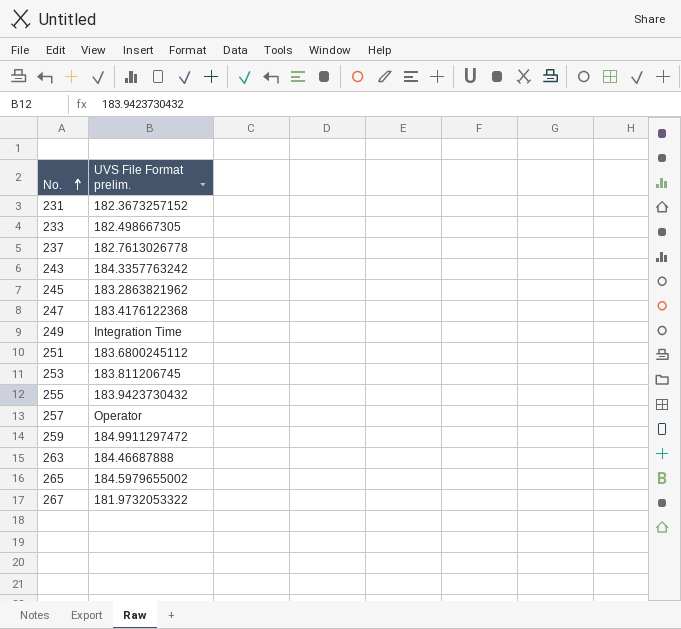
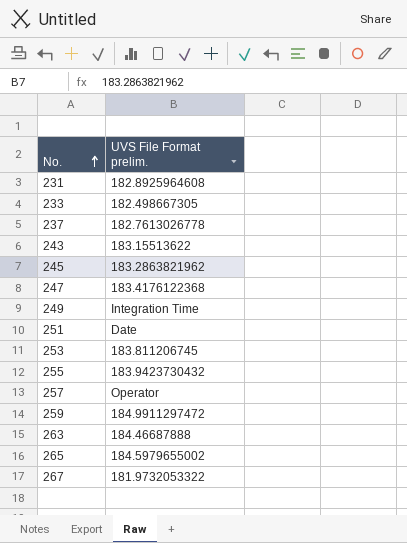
231 | UVS File Format prelim.: 182.3673257152 -> 182.8925964608
243 | UVS File Format prelim.: 184.3357763242 -> 183.15513622
251 | UVS File Format prelim.: 183.6800245112 -> Date

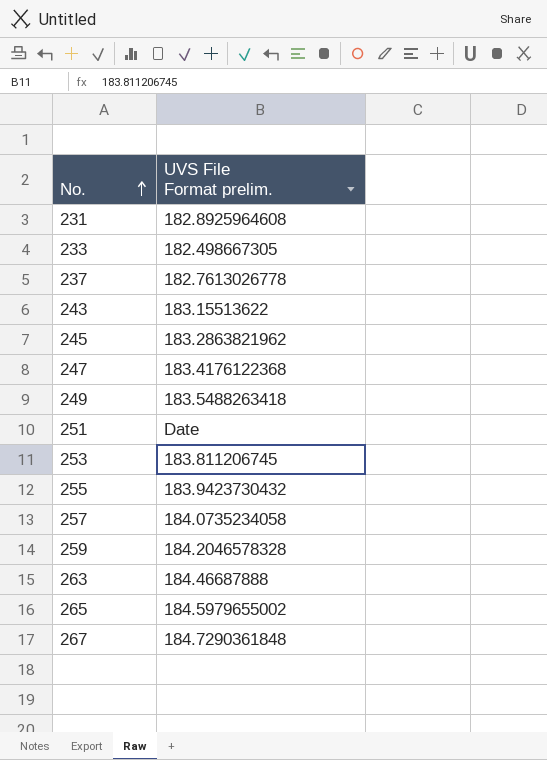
249 | UVS File Format prelim.: Integration Time -> 183.5488263418
257 | UVS File Format prelim.: Operator -> 184.0735234058
259 | UVS File Format prelim.: 184.9911297472 -> 184.2046578328
267 | UVS File Format prelim.: 181.9732053322 -> 184.7290361848

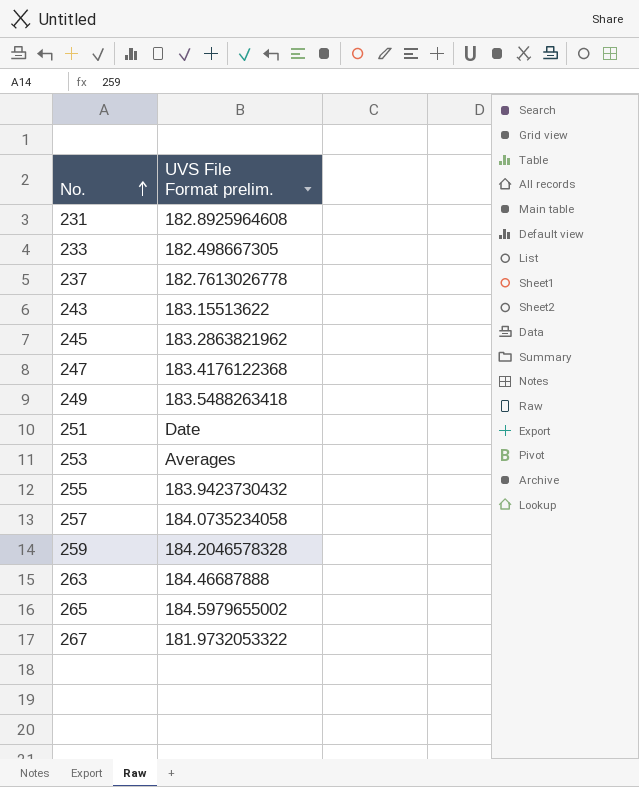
253 | UVS File Format prelim.: 183.811206745 -> Averages
267 | UVS File Format prelim.: 184.7290361848 -> 181.9732053322

